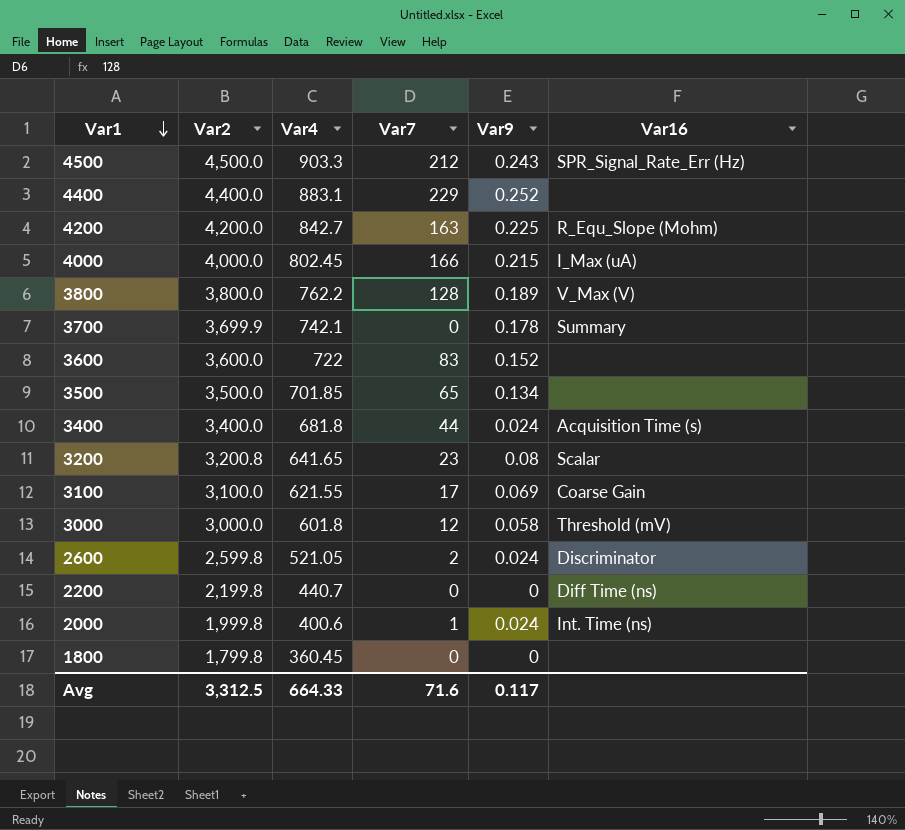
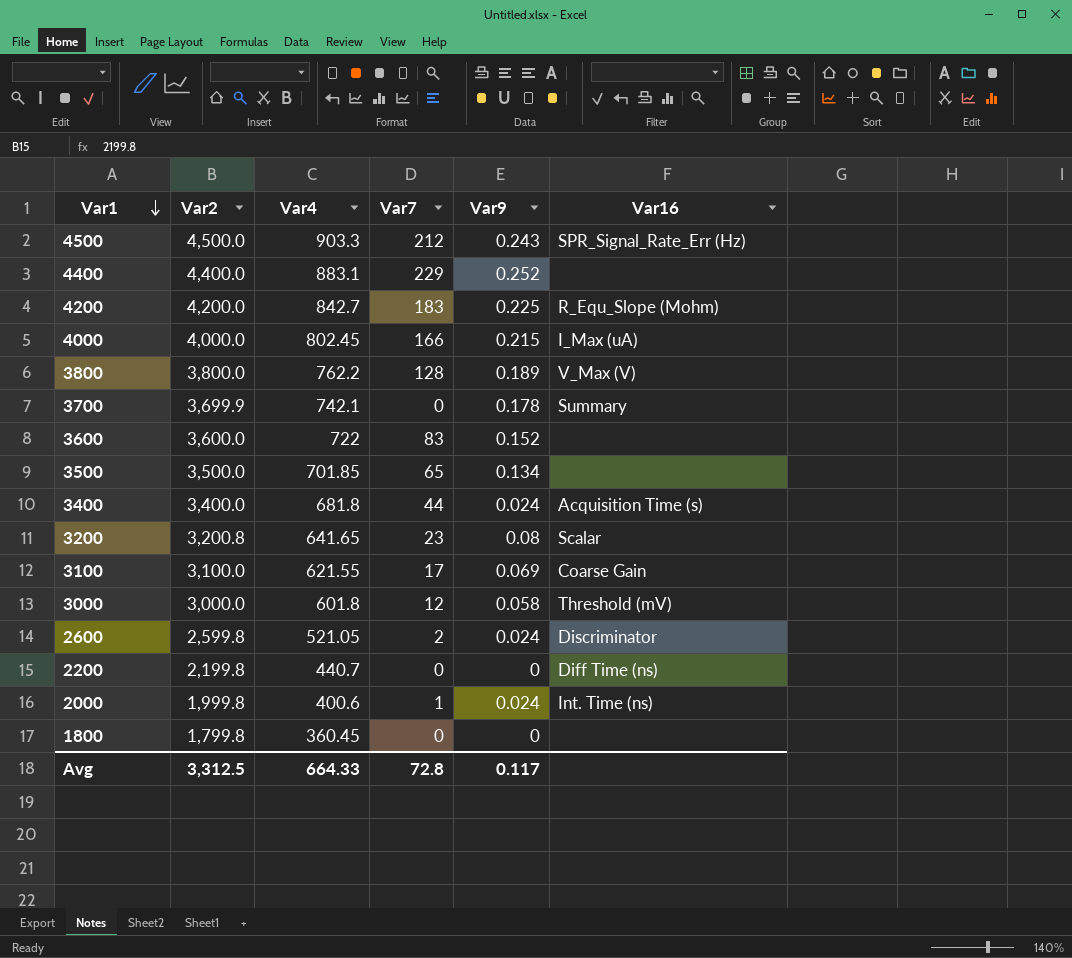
4200 | Var7: 163 -> 183
Avg | Var7: 71.6 -> 72.8

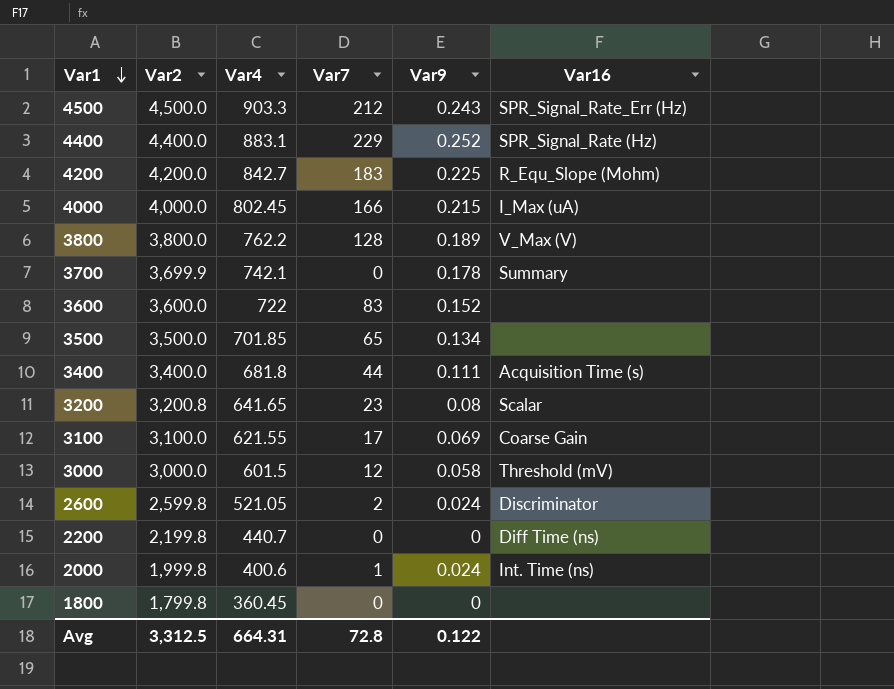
4400 | Var16: none -> SPR_Signal_Rate (Hz)
3400 | Var9: 0.024 -> 0.111
3000 | Var4: 601.8 -> 601.5
Avg | Var4: 664.33 -> 664.31
Avg | Var9: 0.117 -> 0.122

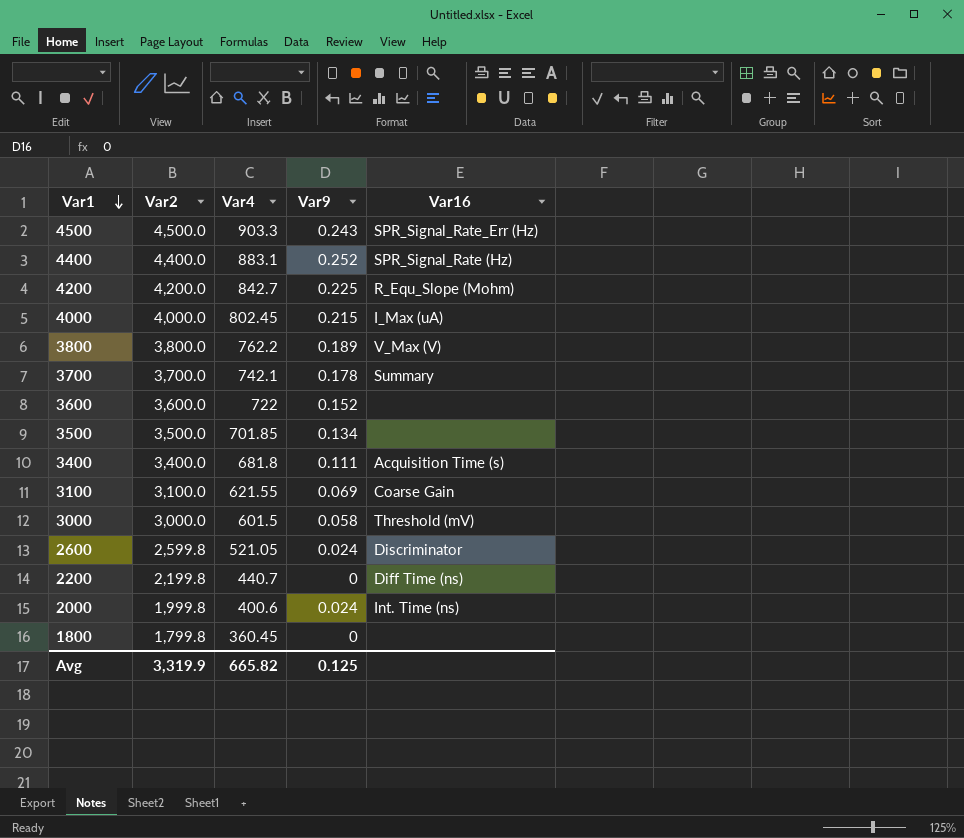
column Var7 | position: 4 -> none
row 3200: 3,200.8 | 641.65 | 23 | 0.08 | Scalar -> none
3700 | Var2: 3,699.9 -> 3,700.0
Avg | Var2: 3,312.5 -> 3,319.9
Avg | Var4: 664.31 -> 665.82
Avg | Var9: 0.122 -> 0.125

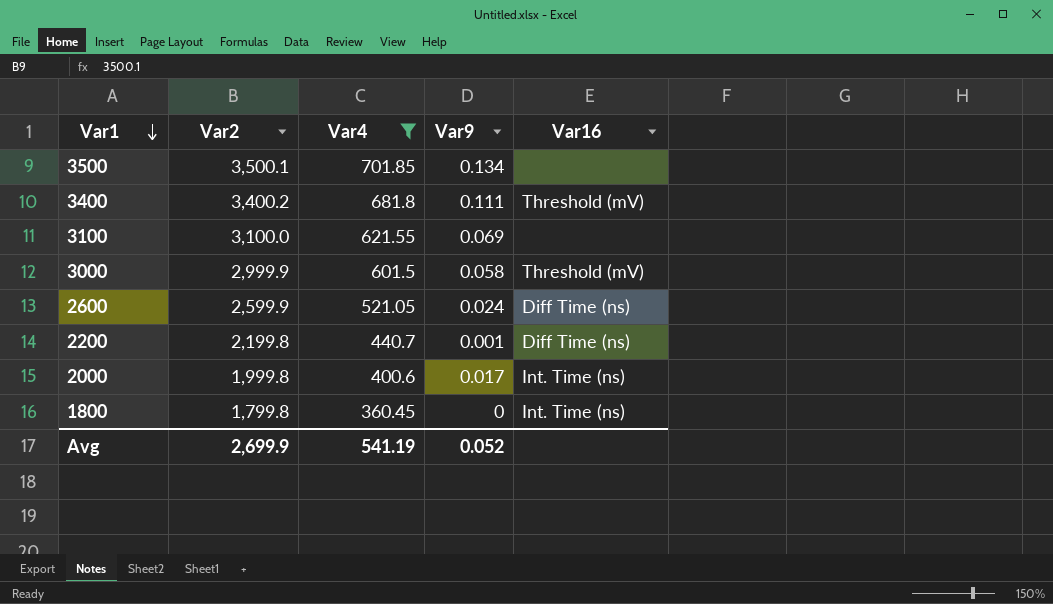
filter: none -> Var4 <= 701.85
3500 | Var2: 3,500.0 -> 3,500.1
3400 | Var2: 3,400.0 -> 3,400.2
3400 | Var16: Acquisition Time (s) -> Threshold (mV)
3100 | Var16: Coarse Gain -> none
3000 | Var2: 3,000.0 -> 2,999.9
2600 | Var2: 2,599.8 -> 2,599.9
2600 | Var16: Discriminator -> Diff Time (ns)
2200 | Var9: 0 -> 0.001
2000 | Var9: 0.024 -> 0.017
1800 | Var16: none -> Int. Time (ns)
Avg | Var2: 3,319.9 -> 2,699.9
Avg | Var4: 665.82 -> 541.19
Avg | Var9: 0.125 -> 0.052

